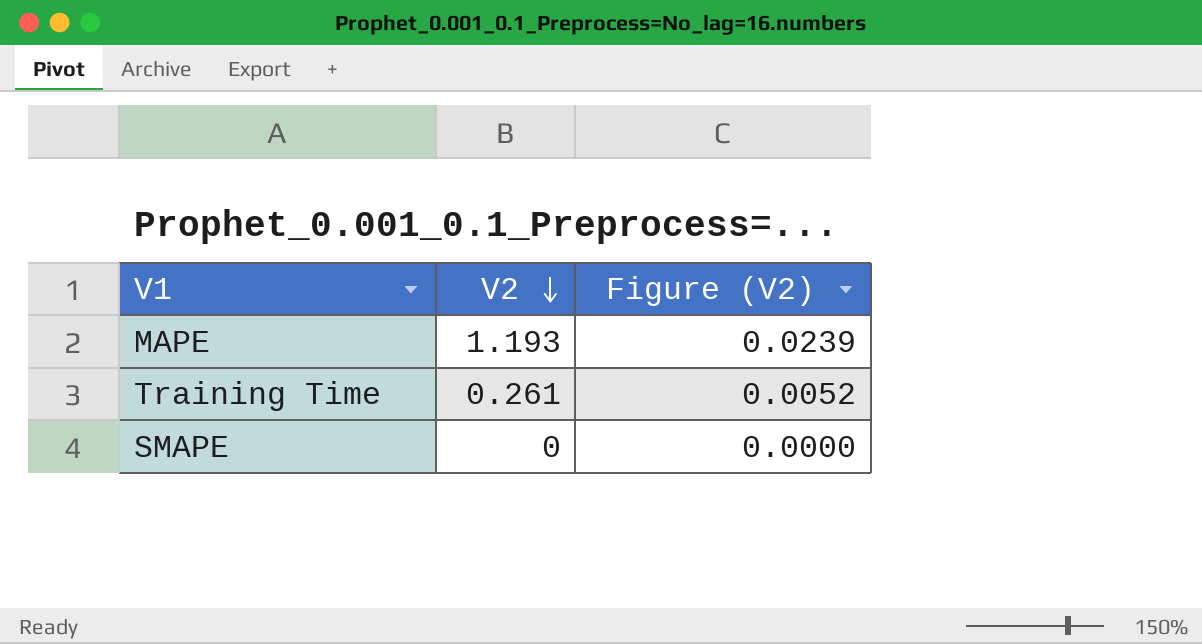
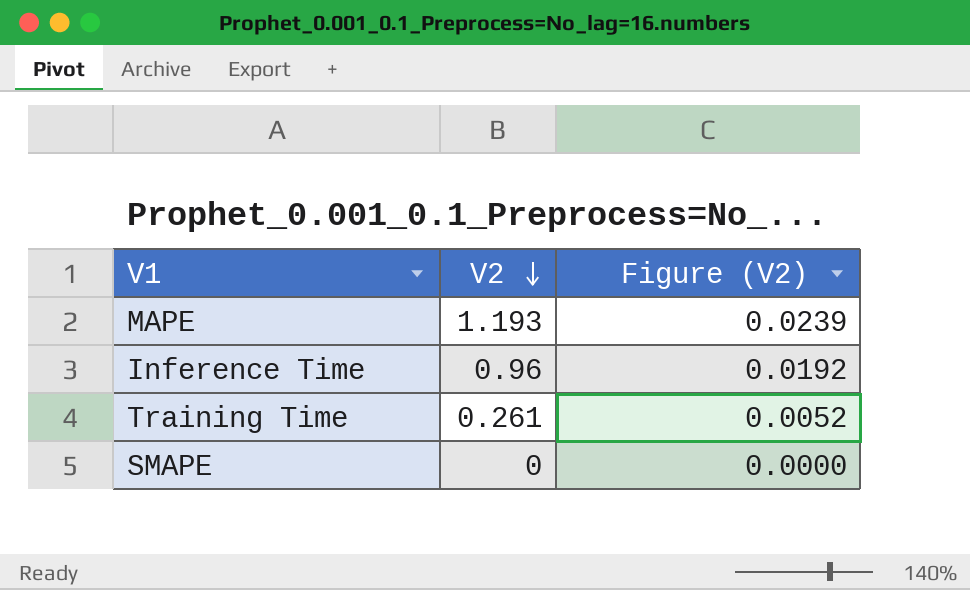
row Inference Time: none -> 0.96 | 0.0192

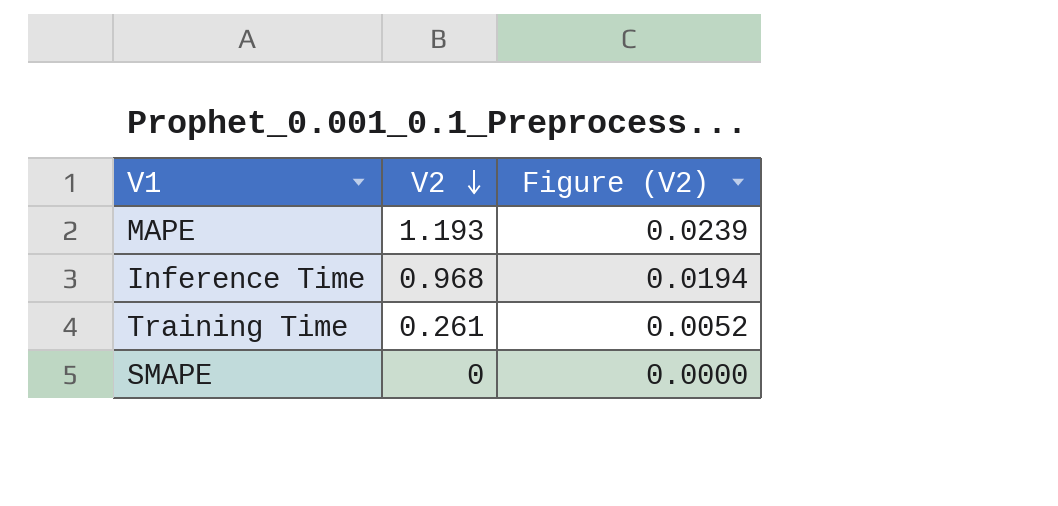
Inference Time | V2: 0.96 -> 0.968
Inference Time | Figure (V2): 0.0192 -> 0.0194

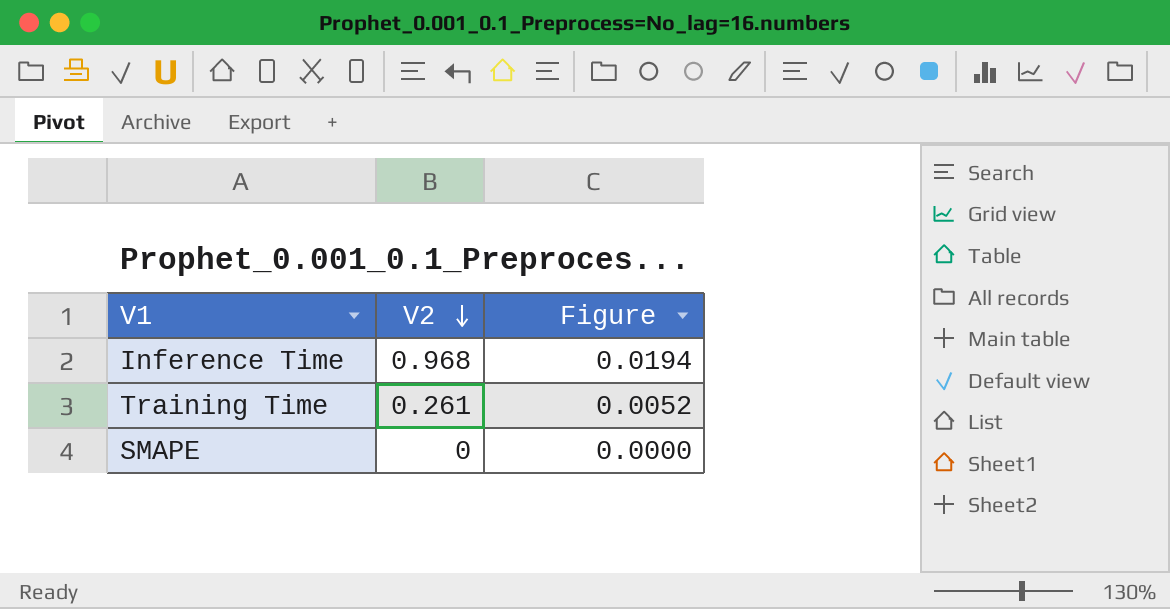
column name: Figure (V2) -> Figure
row MAPE: 1.193 | 0.0239 -> none

